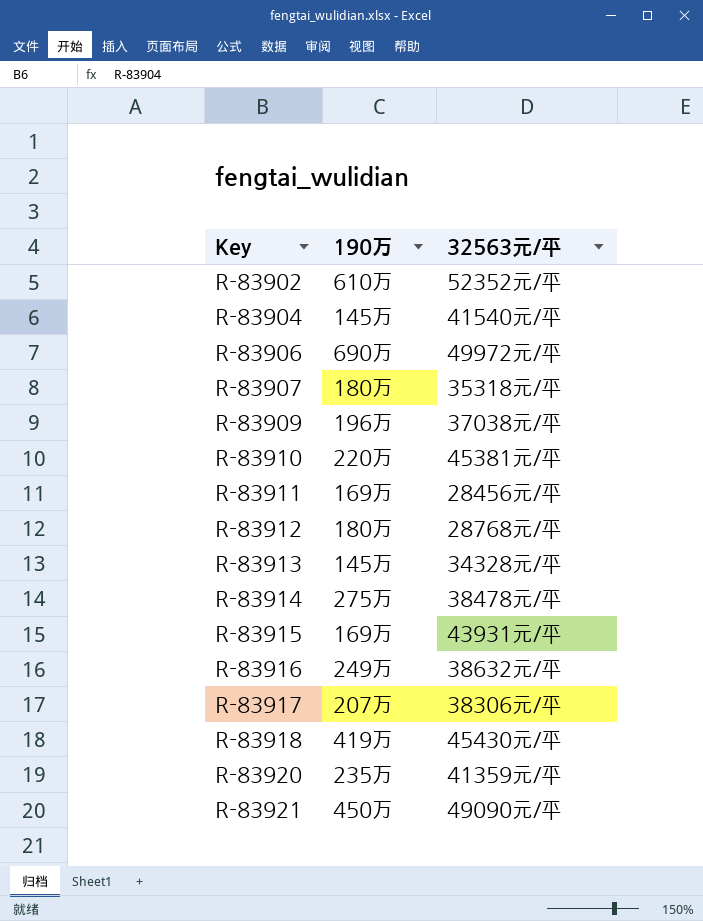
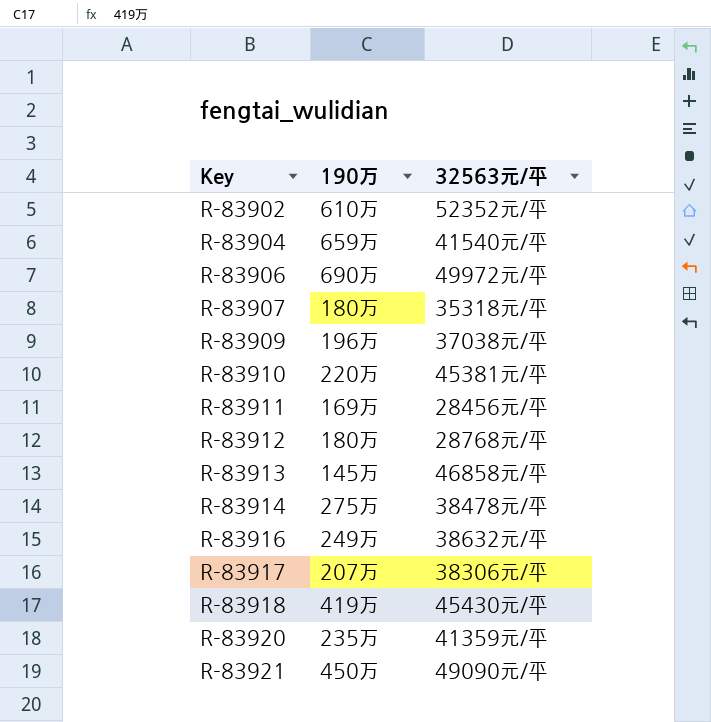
row R-83915: 169万 | 43931元/平 -> none
R-83904 | 190万: 145万 -> 659万
R-83913 | 32563元/平: 34328元/平 -> 46858元/平

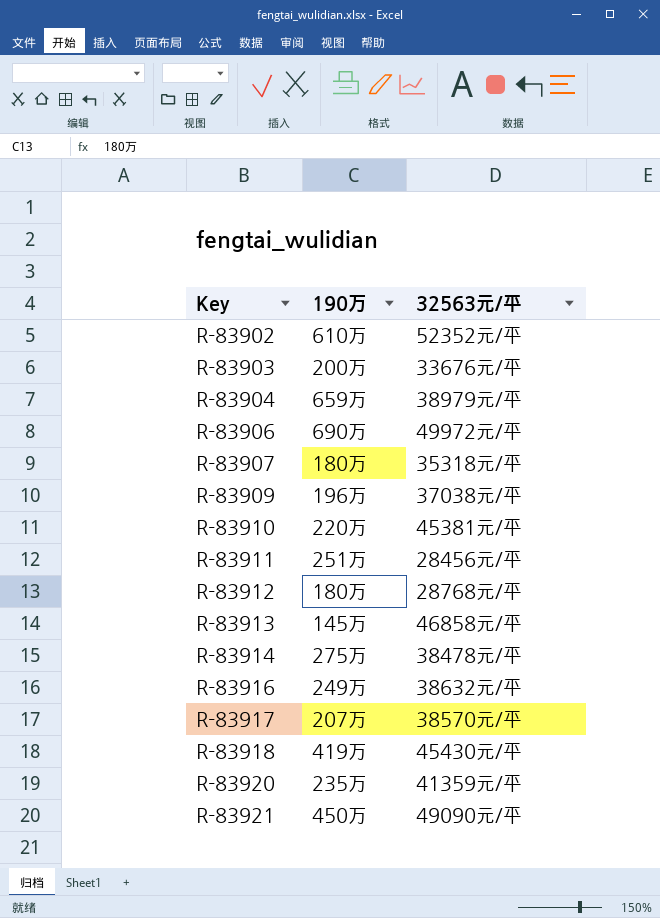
row R-83903: none -> 200万 | 33676元/平
R-83904 | 32563元/平: 41540元/平 -> 38979元/平
R-83911 | 190万: 169万 -> 251万
R-83917 | 32563元/平: 38306元/平 -> 38570元/平

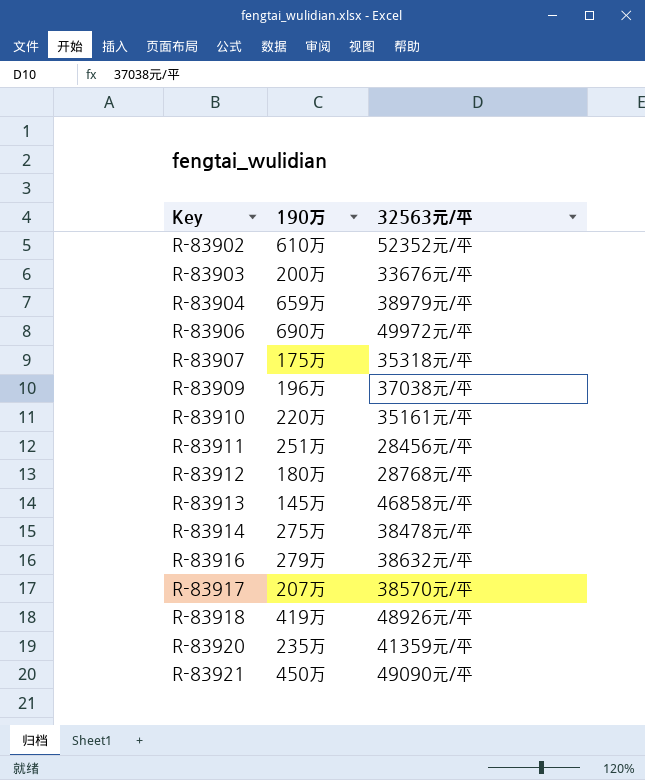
R-83907 | 190万: 180万 -> 175万
R-83910 | 32563元/平: 45381元/平 -> 35161元/平
R-83916 | 190万: 249万 -> 279万
R-83918 | 32563元/平: 45430元/平 -> 48926元/平

